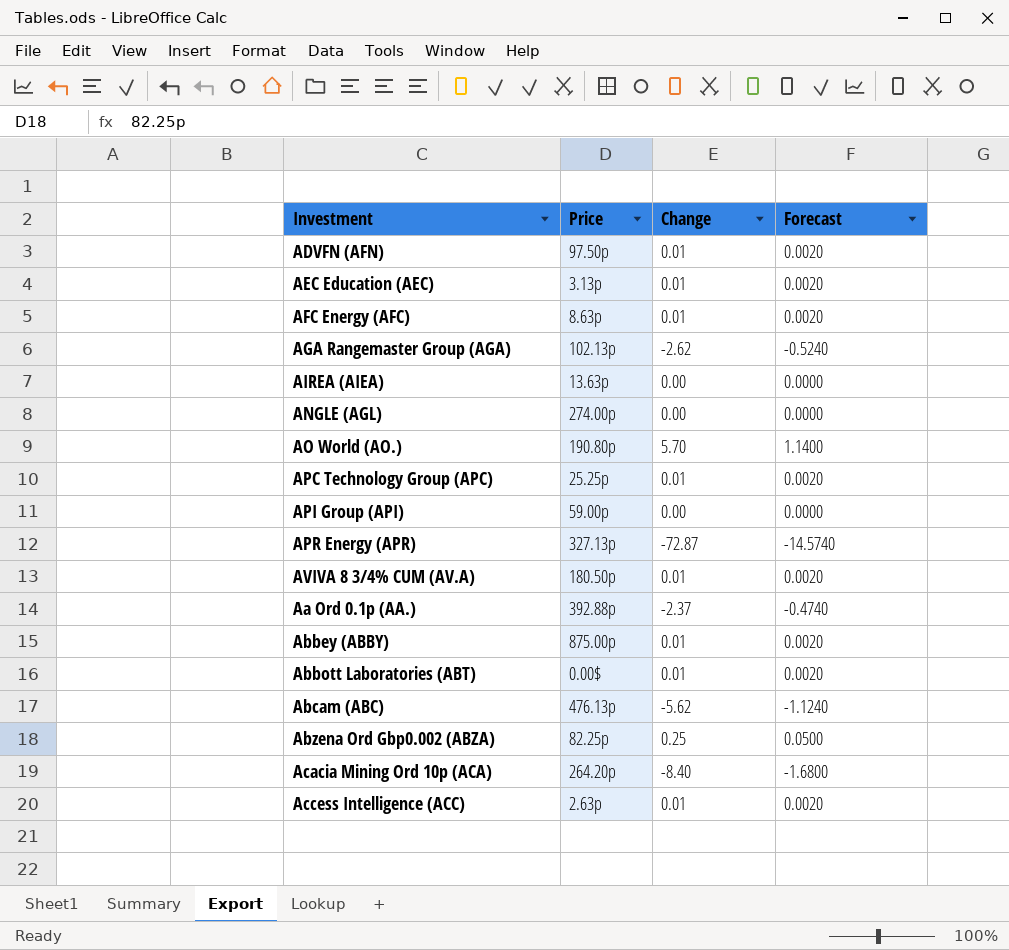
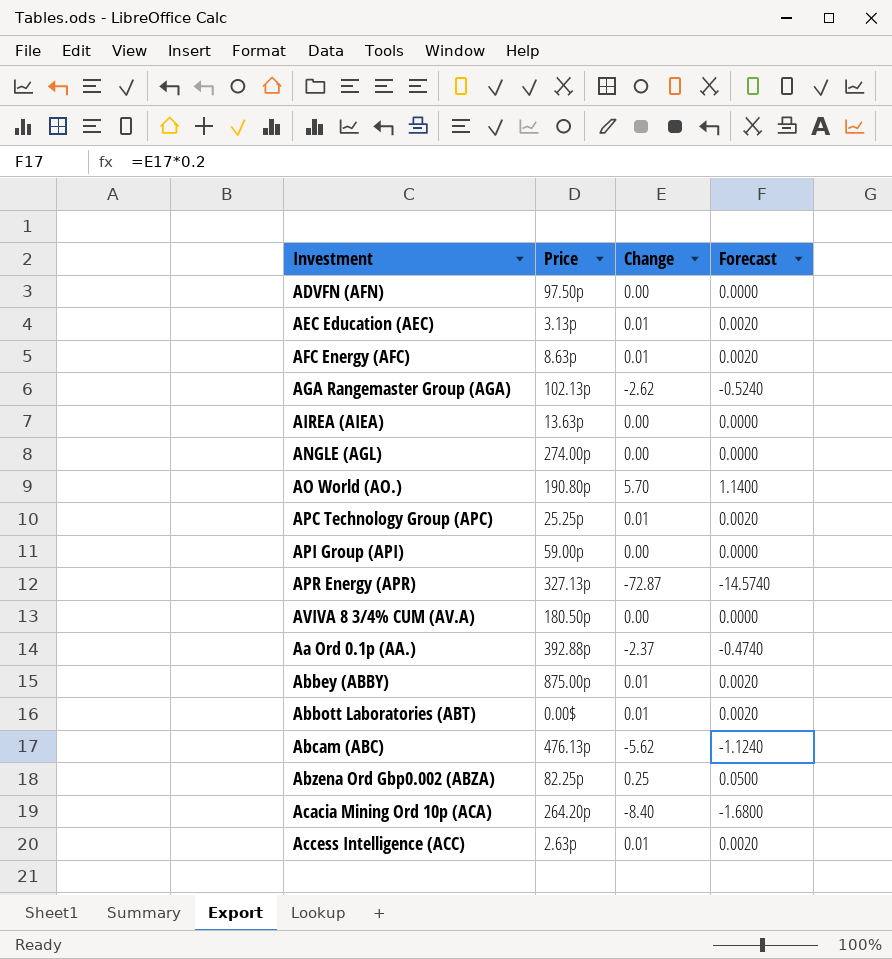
ADVFN (AFN) | Change: 0.01 -> 0.00
ADVFN (AFN) | Forecast: 0.0020 -> 0.0000
AVIVA 8 3/4% CUM (AV.A) | Change: 0.01 -> 0.00
AVIVA 8 3/4% CUM (AV.A) | Forecast: 0.0020 -> 0.0000

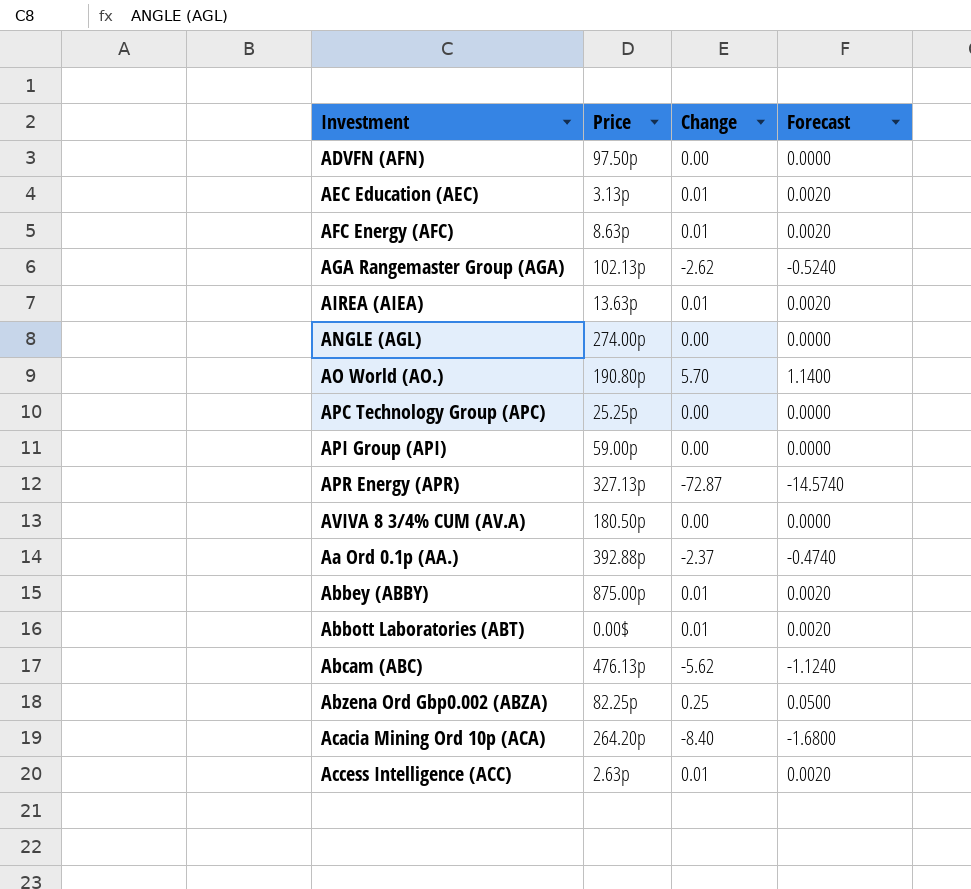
AIREA (AIEA) | Change: 0.00 -> 0.01
AIREA (AIEA) | Forecast: 0.0000 -> 0.0020
APC Technology Group (APC) | Change: 0.01 -> 0.00
APC Technology Group (APC) | Forecast: 0.0020 -> 0.0000

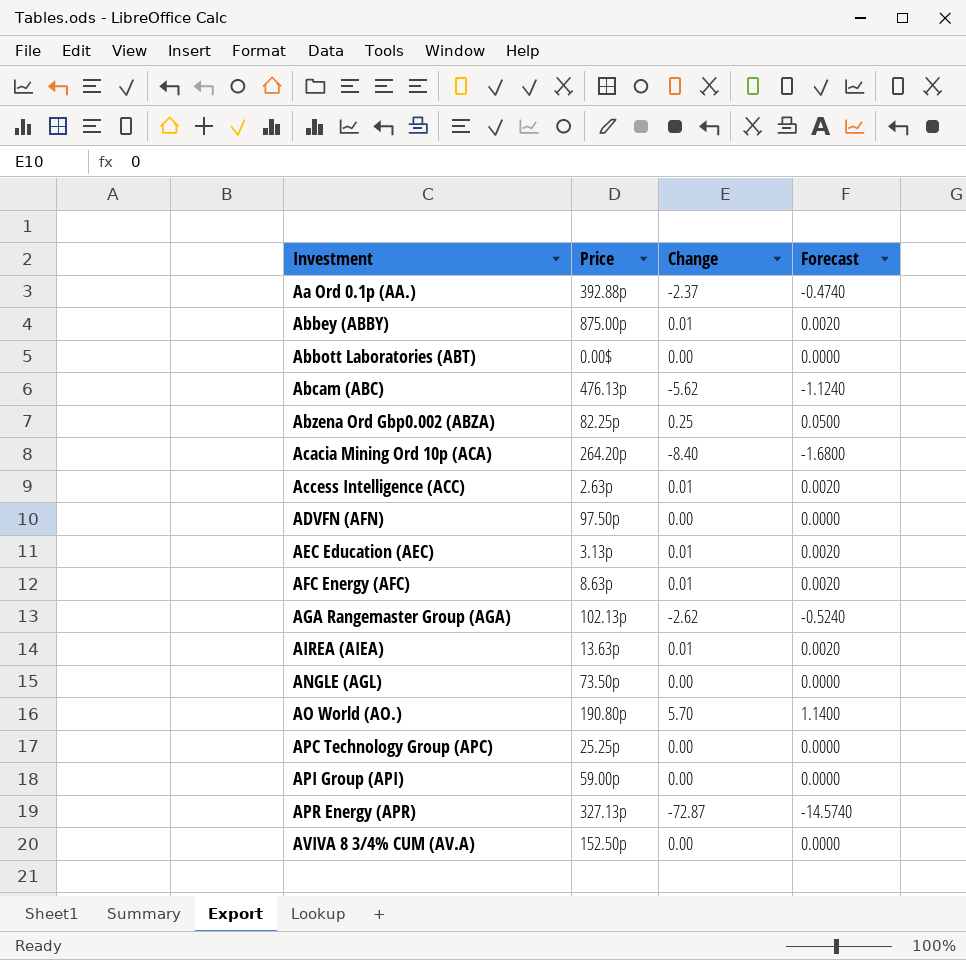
row order: none -> Investment ascending
Abbott Laboratories (ABT) | Change: 0.01 -> 0.00
Abbott Laboratories (ABT) | Forecast: 0.0020 -> 0.0000
ANGLE (AGL) | Price: 274.00p -> 73.50p
AVIVA 8 3/4% CUM (AV.A) | Price: 180.50p -> 152.50p

